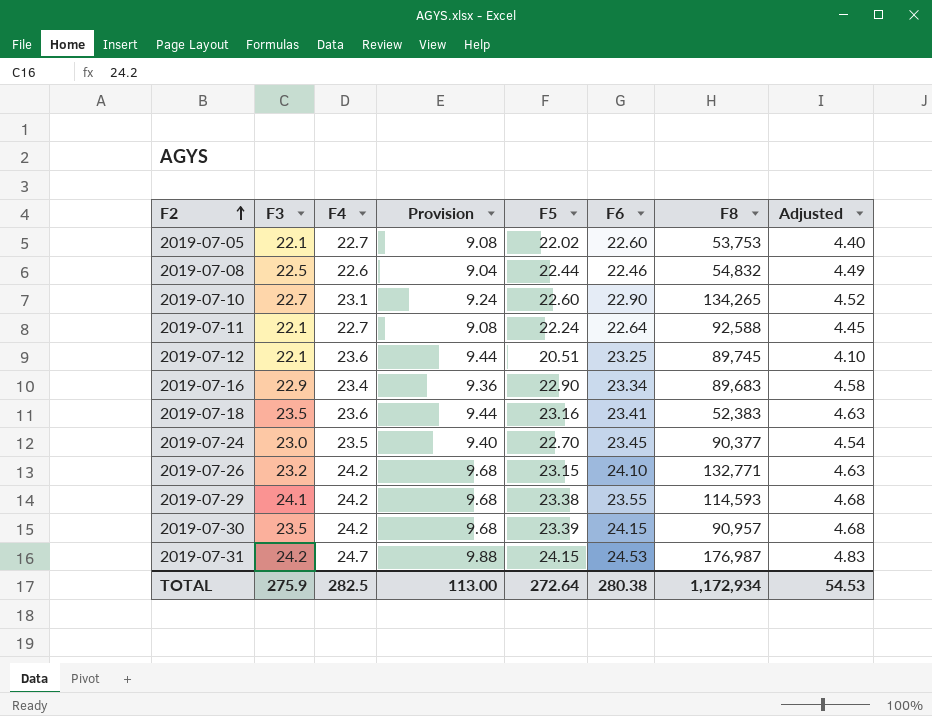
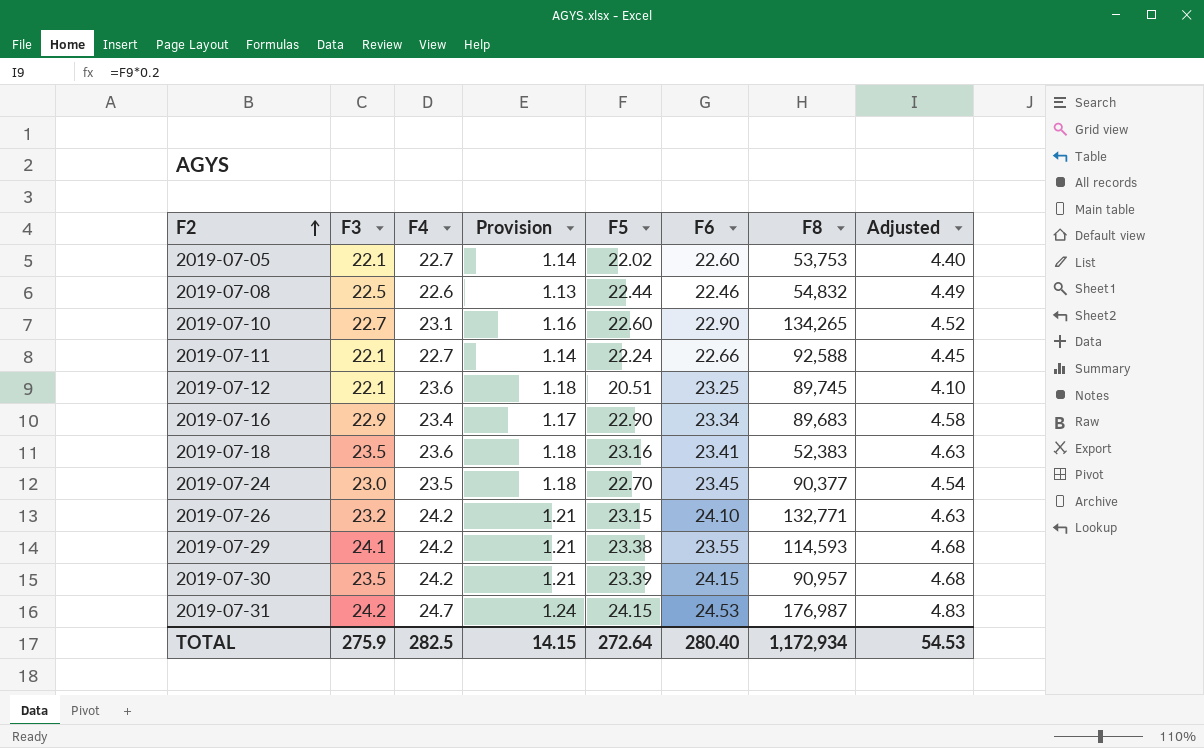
column Provision | formula: [F4] * 0.4 -> [F4] * 0.05
2019-07-11 | F6: 22.64 -> 22.66
TOTAL | Provision: 113.00 -> 14.15
TOTAL | F6: 280.38 -> 280.40

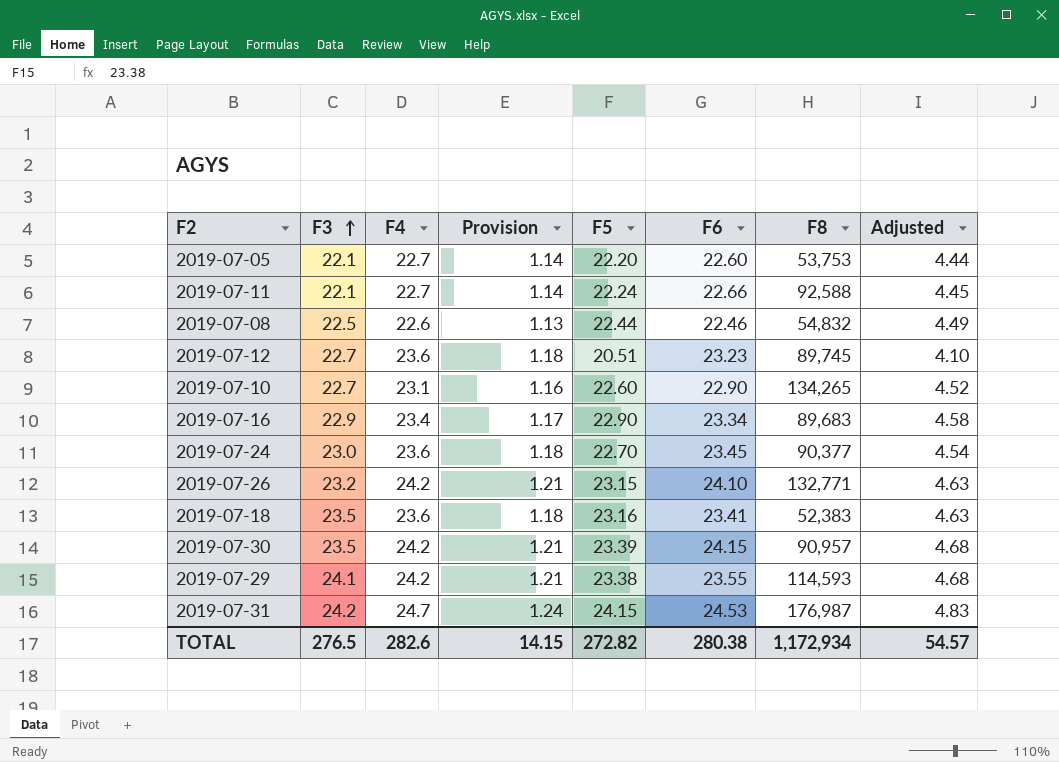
row order: F2 ascending -> F3 ascending
2019-07-05 | F5: 22.02 -> 22.20
2019-07-05 | Adjusted: 4.40 -> 4.44
2019-07-12 | F3: 22.1 -> 22.7
2019-07-12 | F6: 23.25 -> 23.23
2019-07-24 | F4: 23.5 -> 23.6
TOTAL | F3: 275.9 -> 276.5
TOTAL | F4: 282.5 -> 282.6
TOTAL | F5: 272.64 -> 272.82
TOTAL | F6: 280.40 -> 280.38
TOTAL | Adjusted: 54.53 -> 54.57

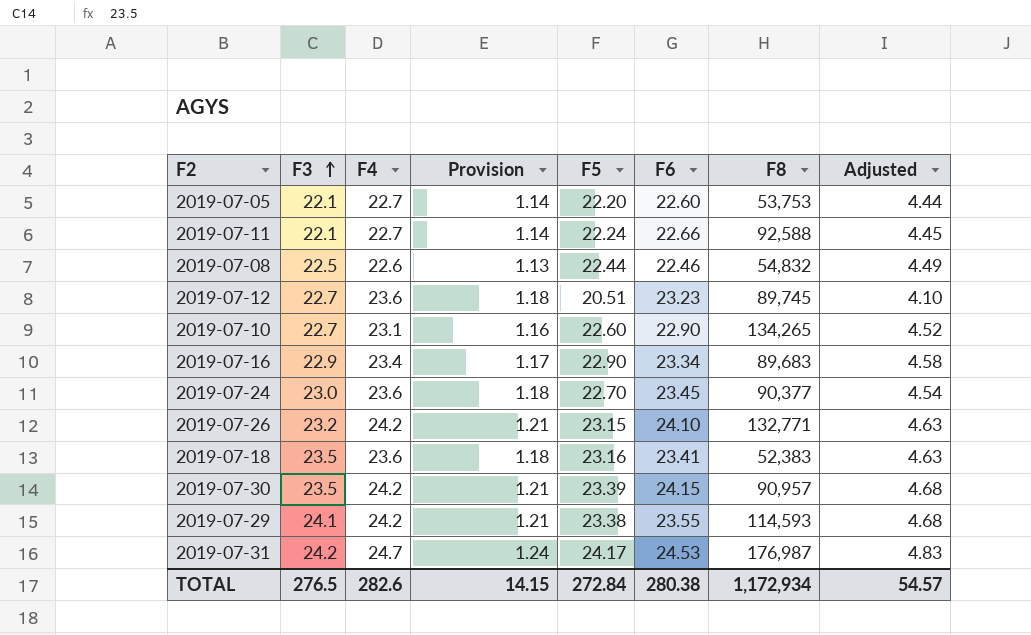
2019-07-31 | F5: 24.15 -> 24.17
TOTAL | F5: 272.82 -> 272.84

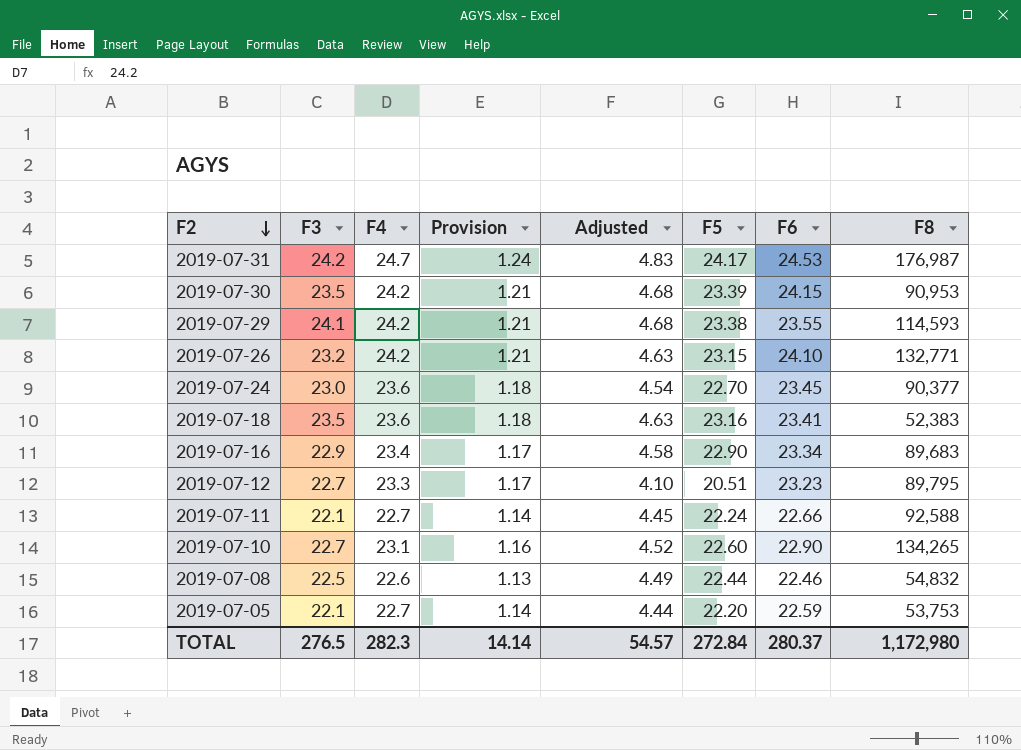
row order: F3 ascending -> F2 descending
column Adjusted | position: 8 -> 5
2019-07-30 | F8: 90,957 -> 90,953
2019-07-12 | F4: 23.6 -> 23.3
2019-07-12 | Provision: 1.18 -> 1.17
2019-07-12 | F8: 89,745 -> 89,795
2019-07-05 | F6: 22.60 -> 22.59
TOTAL | F4: 282.6 -> 282.3
TOTAL | Provision: 14.15 -> 14.14
TOTAL | F6: 280.38 -> 280.37
TOTAL | F8: 1,172,934 -> 1,172,980

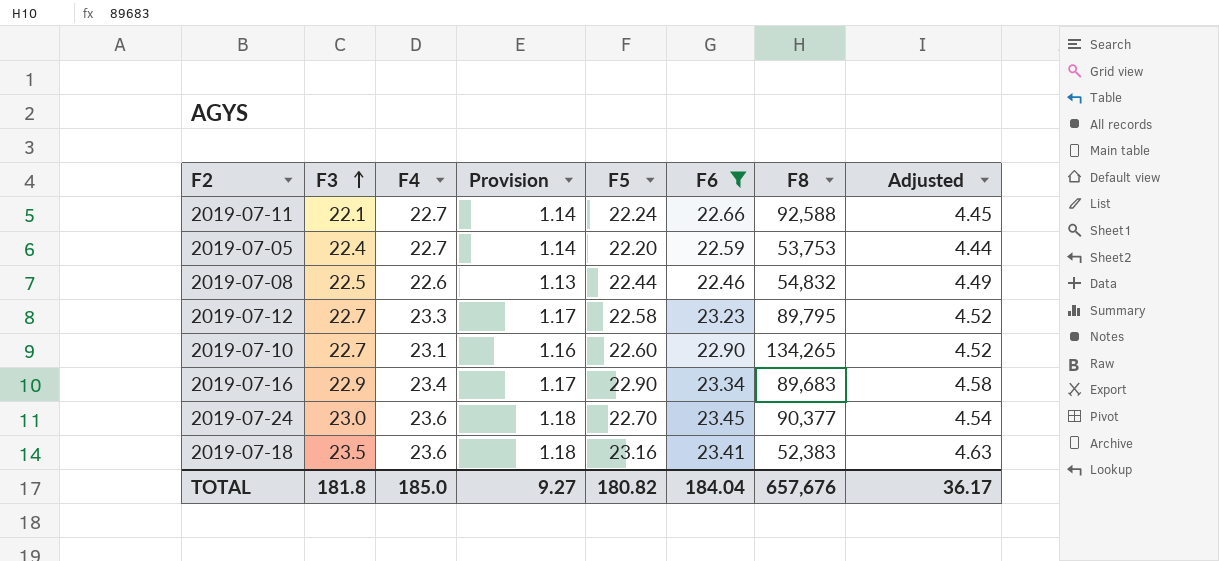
filter: none -> F6 <= 23.45
row order: F2 descending -> F3 ascending
column Adjusted | position: 5 -> 8
2019-07-05 | F3: 22.1 -> 22.4
2019-07-12 | F5: 20.51 -> 22.58
2019-07-12 | Adjusted: 4.10 -> 4.52
TOTAL | F3: 276.5 -> 181.8
TOTAL | F4: 282.3 -> 185.0
TOTAL | Provision: 14.14 -> 9.27
TOTAL | F5: 272.84 -> 180.82
TOTAL | F6: 280.37 -> 184.04
TOTAL | F8: 1,172,980 -> 657,676
TOTAL | Adjusted: 54.57 -> 36.17

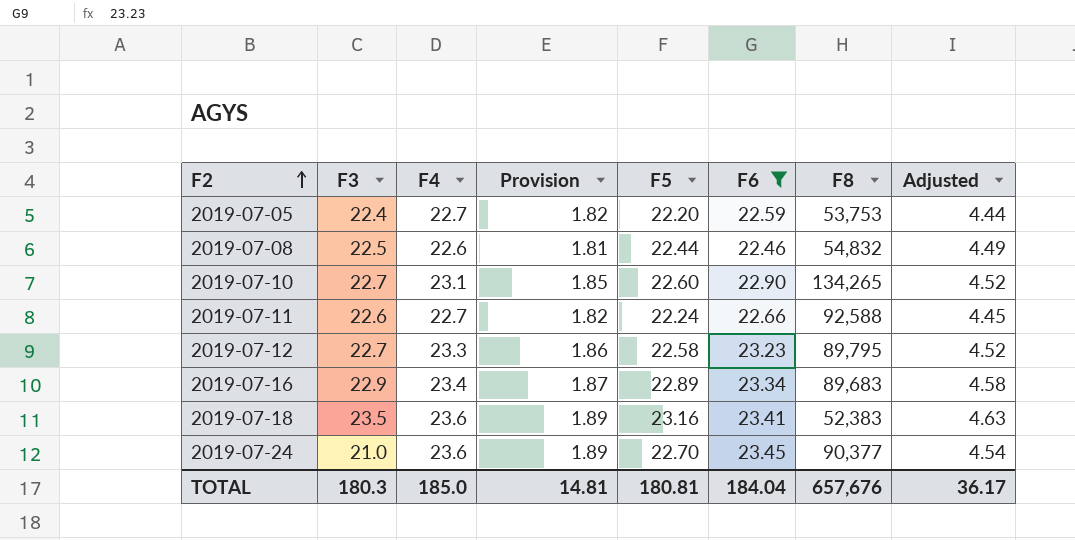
row order: F3 ascending -> F2 ascending
column Provision | formula: [F4] * 0.05 -> [F4] * 0.08
2019-07-11 | F3: 22.1 -> 22.6
2019-07-16 | F5: 22.90 -> 22.89
2019-07-24 | F3: 23.0 -> 21.0
TOTAL | F3: 181.8 -> 180.3
TOTAL | Provision: 9.27 -> 14.81
TOTAL | F5: 180.82 -> 180.81

